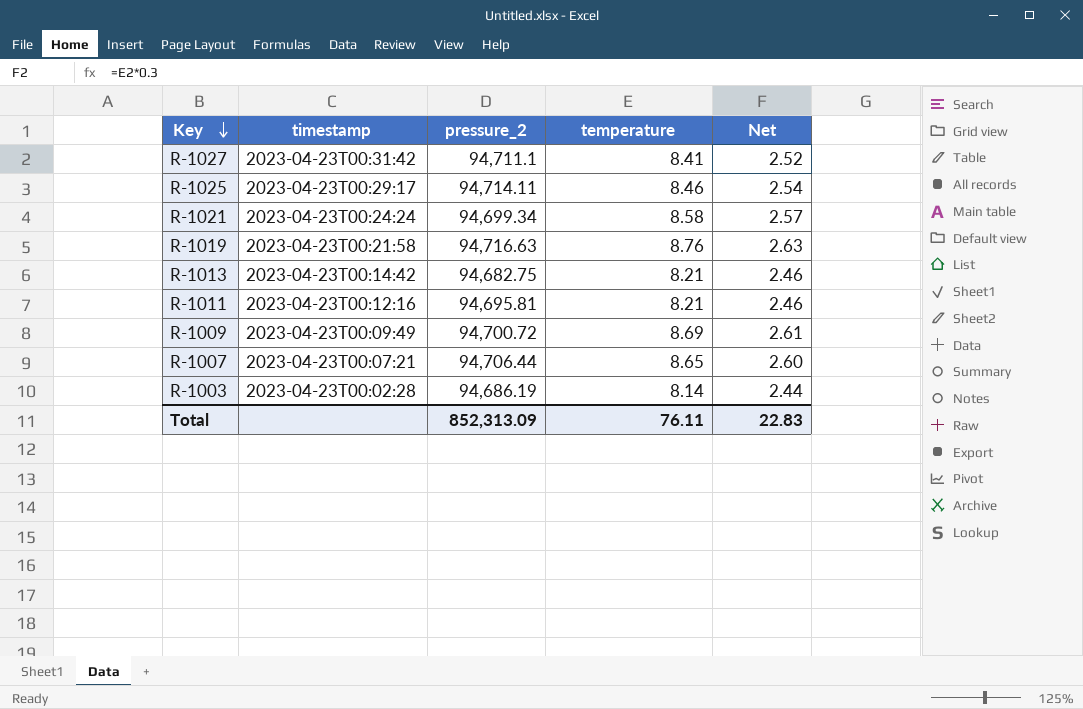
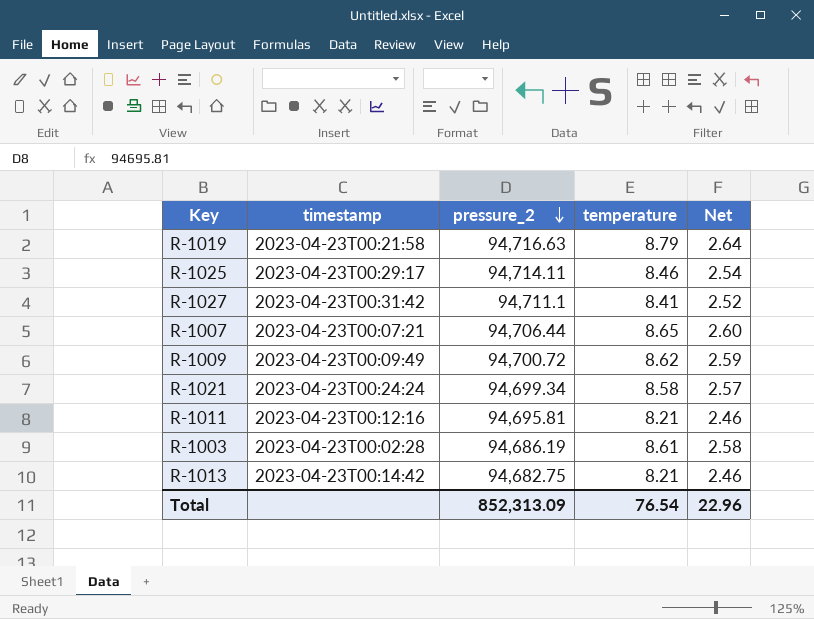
row order: Key descending -> pressure_2 descending
R-1019 | temperature: 8.76 -> 8.79
R-1019 | Net: 2.63 -> 2.64
R-1009 | temperature: 8.69 -> 8.62
R-1009 | Net: 2.61 -> 2.59
R-1003 | temperature: 8.14 -> 8.61
R-1003 | Net: 2.44 -> 2.58
Total | temperature: 76.11 -> 76.54
Total | Net: 22.83 -> 22.96

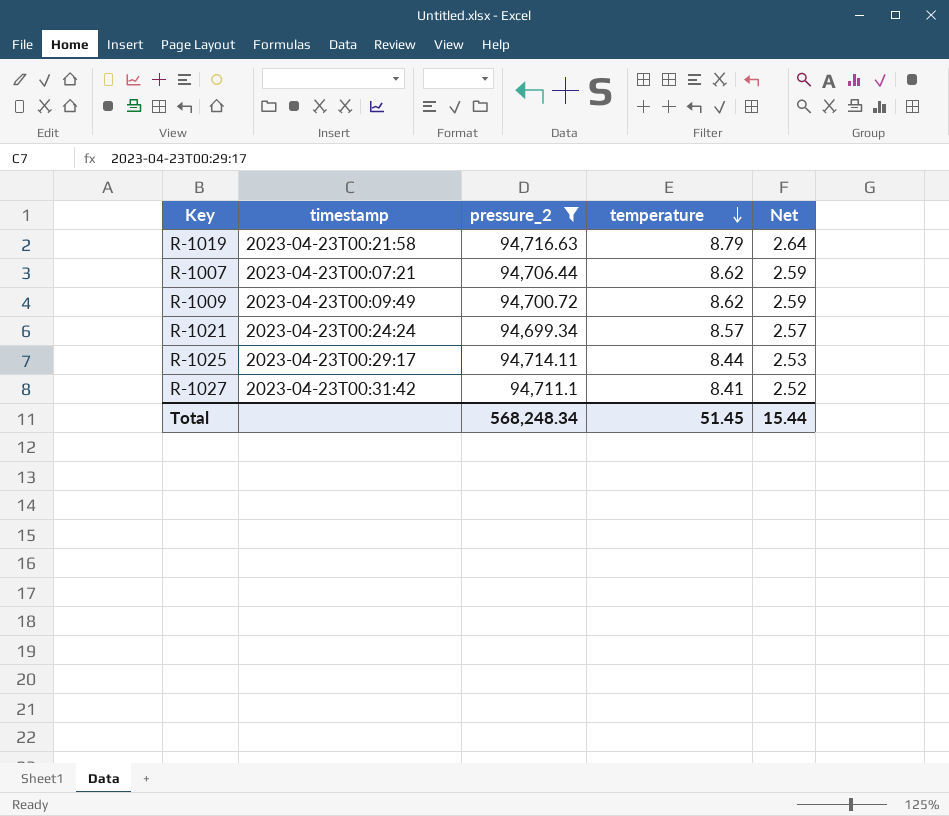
filter: none -> pressure_2 >= 94,699.34
row order: pressure_2 descending -> temperature descending
R-1007 | temperature: 8.65 -> 8.62
R-1007 | Net: 2.60 -> 2.59
R-1021 | temperature: 8.58 -> 8.57
R-1025 | temperature: 8.46 -> 8.44
R-1025 | Net: 2.54 -> 2.53
Total | pressure_2: 852,313.09 -> 568,248.34
Total | temperature: 76.54 -> 51.45
Total | Net: 22.96 -> 15.44

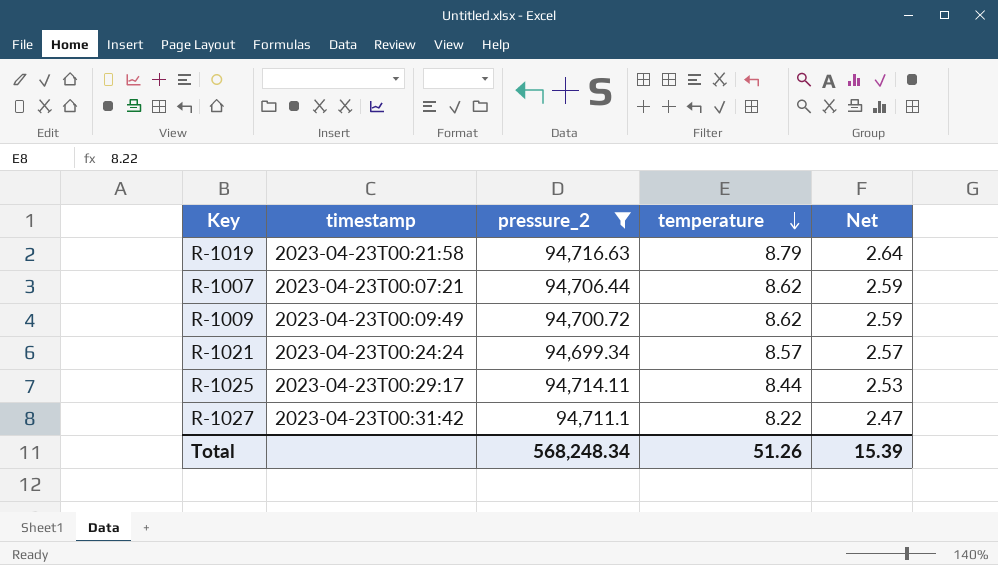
R-1027 | temperature: 8.41 -> 8.22
R-1027 | Net: 2.52 -> 2.47
Total | temperature: 51.45 -> 51.26
Total | Net: 15.44 -> 15.39

